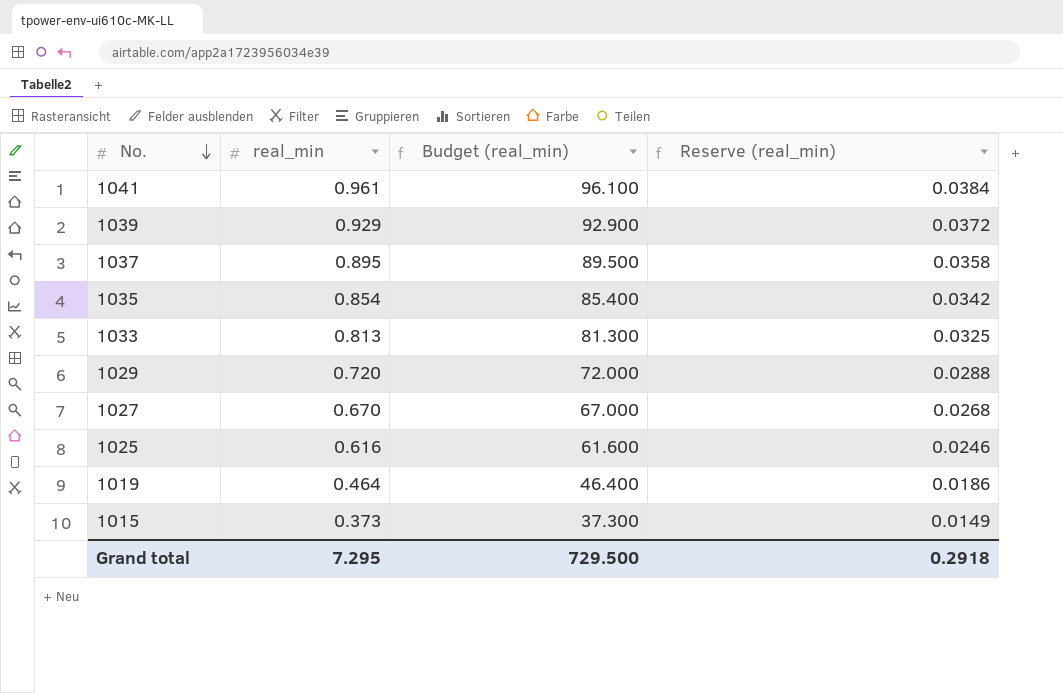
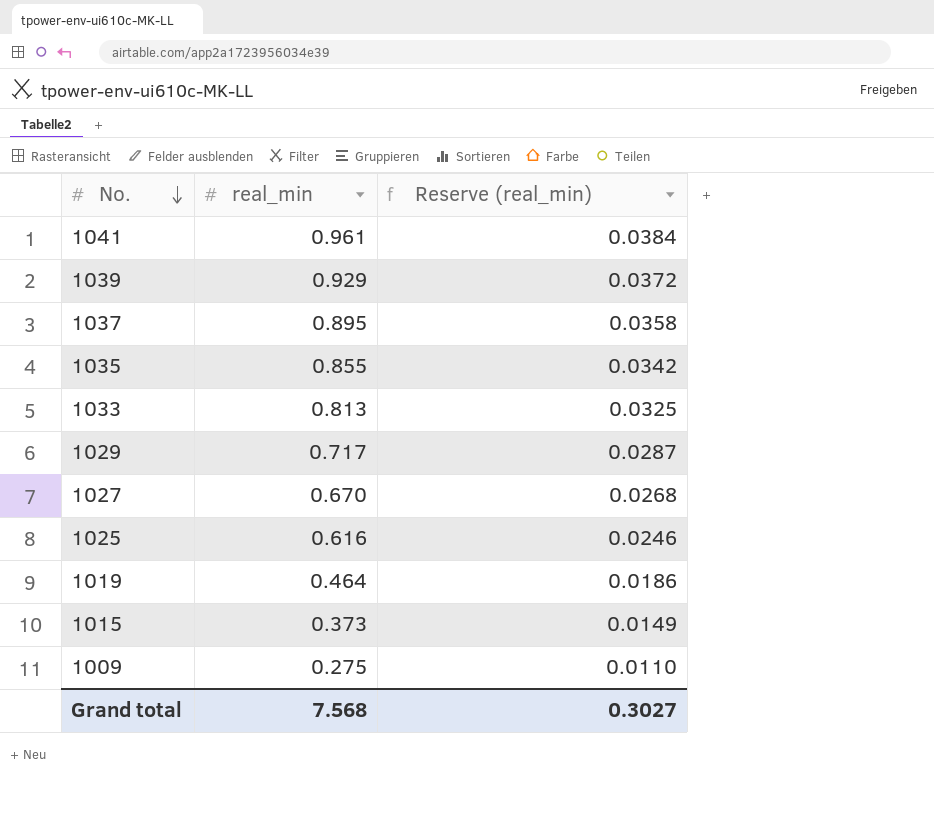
column Budget (real_min) | formula: [real_min] * 100 -> none
1035 | real_min: 0.854 -> 0.855
1029 | real_min: 0.720 -> 0.717
1029 | Reserve (real_min): 0.0288 -> 0.0287
row 1009: none -> 0.275 | 0.0110
Grand total | real_min: 7.295 -> 7.568
Grand total | Reserve (real_min): 0.2918 -> 0.3027

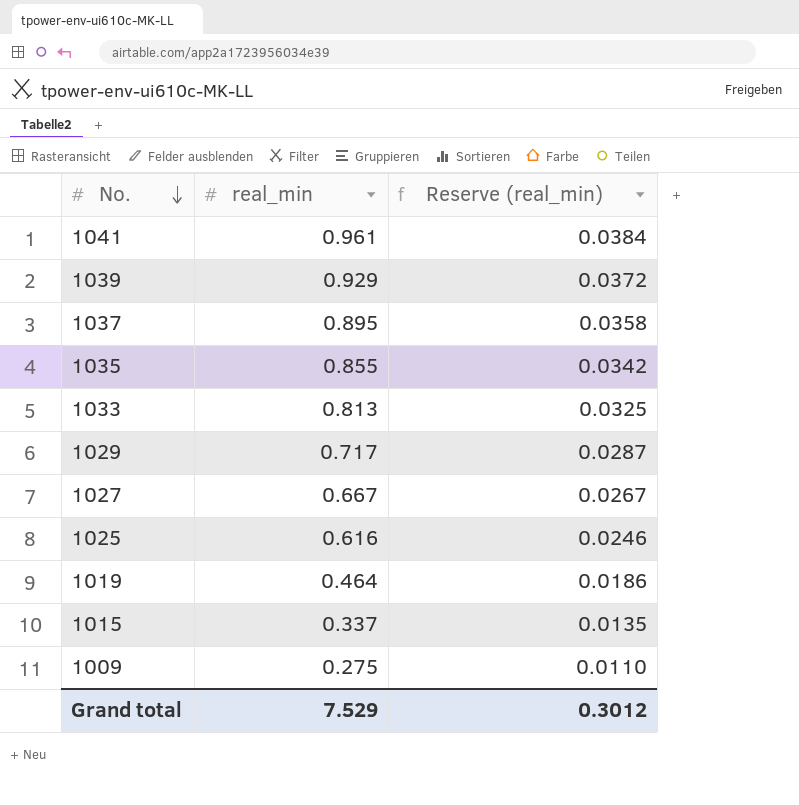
1027 | real_min: 0.670 -> 0.667
1027 | Reserve (real_min): 0.0268 -> 0.0267
1015 | real_min: 0.373 -> 0.337
1015 | Reserve (real_min): 0.0149 -> 0.0135
Grand total | real_min: 7.568 -> 7.529
Grand total | Reserve (real_min): 0.3027 -> 0.3012

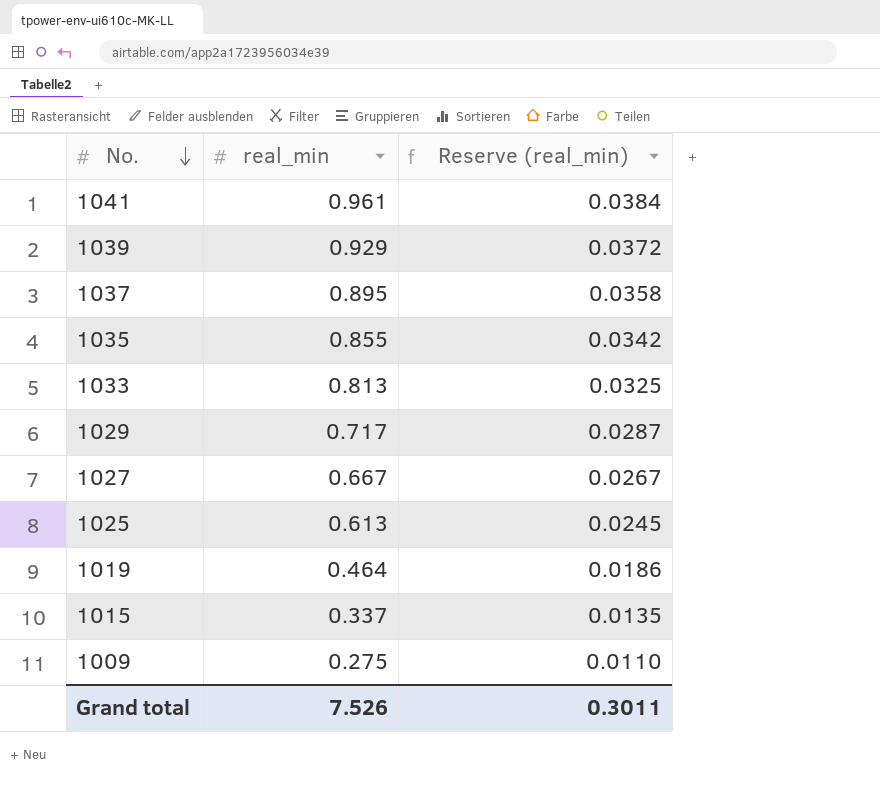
1025 | real_min: 0.616 -> 0.613
1025 | Reserve (real_min): 0.0246 -> 0.0245
Grand total | real_min: 7.529 -> 7.526
Grand total | Reserve (real_min): 0.3012 -> 0.3011

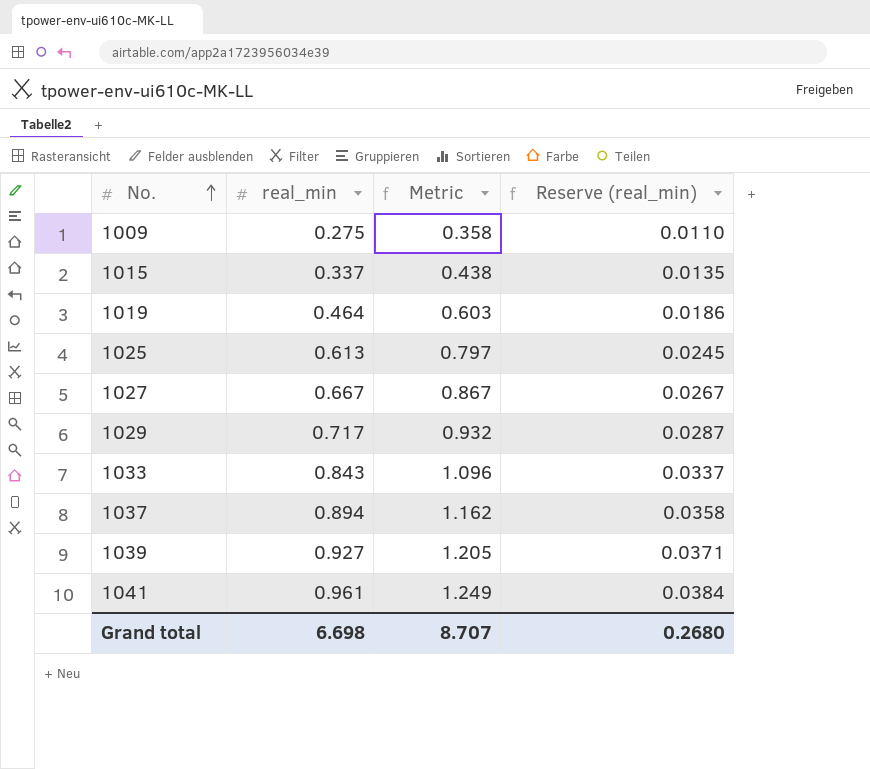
row order: No. descending -> No. ascending
column Metric | formula: none -> [real_min] * 1.3
row 1035: 0.855 | 0.0342 -> none
1033 | real_min: 0.813 -> 0.843
1033 | Reserve (real_min): 0.0325 -> 0.0337
1037 | real_min: 0.895 -> 0.894
1039 | real_min: 0.929 -> 0.927
1039 | Reserve (real_min): 0.0372 -> 0.0371
Grand total | real_min: 7.526 -> 6.698
Grand total | Reserve (real_min): 0.3011 -> 0.2680

